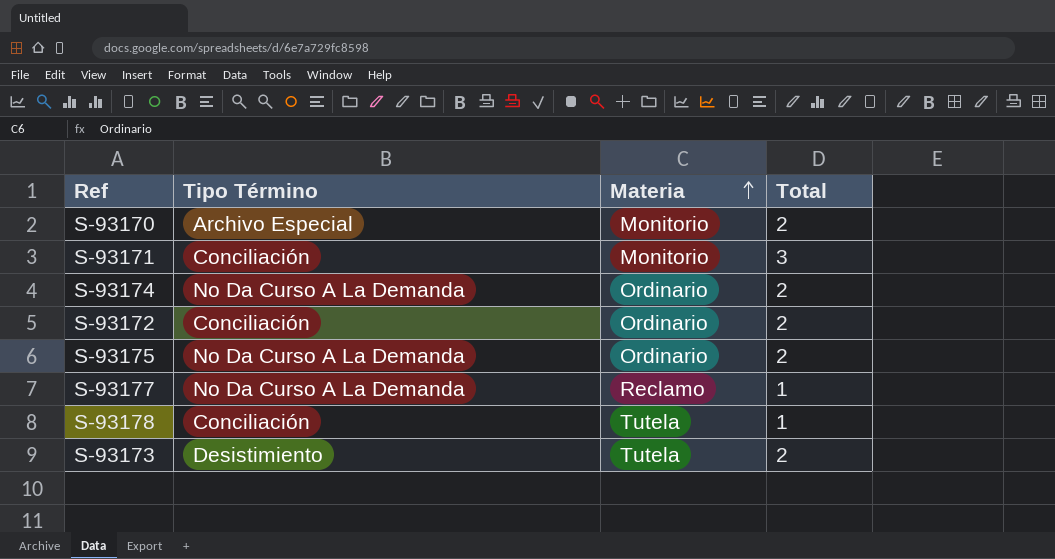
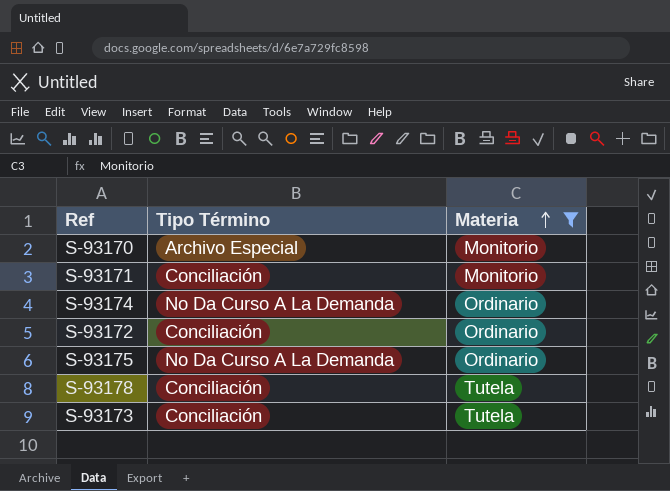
filter: none -> Materia != Reclamo
column Total | position: 4 -> none
S-93173 | Tipo Término: Desistimiento -> Conciliación

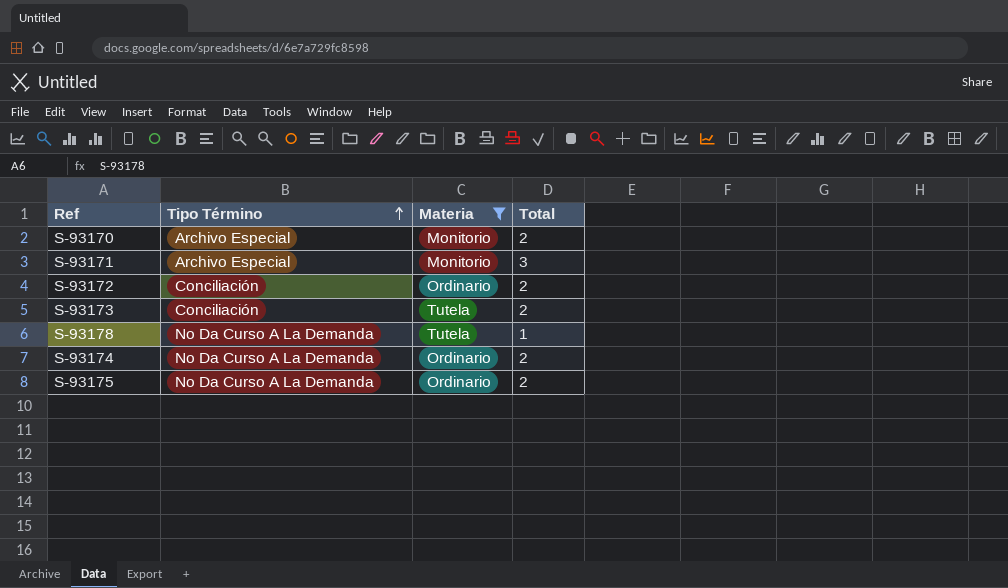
row order: Materia ascending -> Tipo Término ascending
column Total | position: none -> 4
S-93171 | Tipo Término: Conciliación -> Archivo Especial
S-93178 | Tipo Término: Conciliación -> No Da Curso A La Demanda

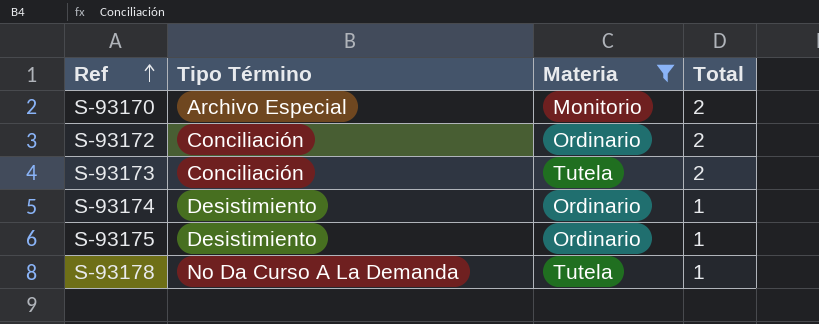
row order: Tipo Término ascending -> Ref ascending
row S-93171: Archivo Especial | Monitorio | 3 -> none
S-93174 | Tipo Término: No Da Curso A La Demanda -> Desistimiento
S-93174 | Total: 2 -> 1
S-93175 | Tipo Término: No Da Curso A La Demanda -> Desistimiento
S-93175 | Total: 2 -> 1

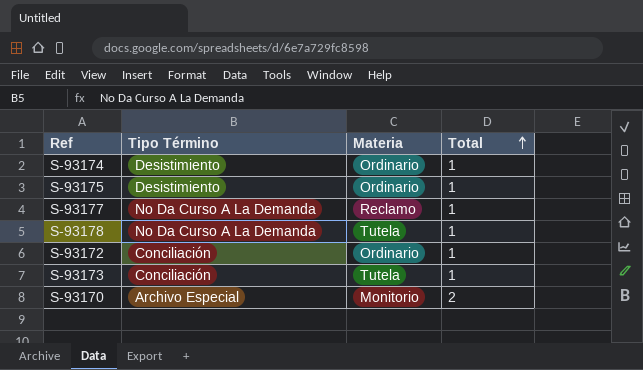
filter: Materia != Reclamo -> none
row order: Ref ascending -> Total ascending
S-93172 | Total: 2 -> 1
S-93173 | Total: 2 -> 1

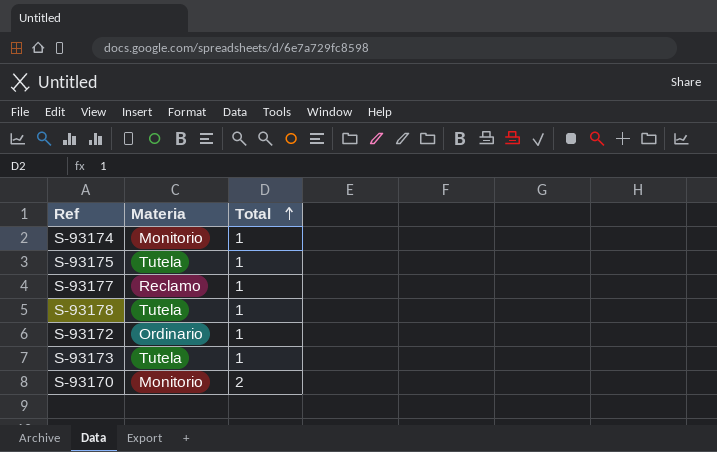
column Tipo Término | position: 2 -> none
S-93174 | Materia: Ordinario -> Monitorio
S-93175 | Materia: Ordinario -> Tutela

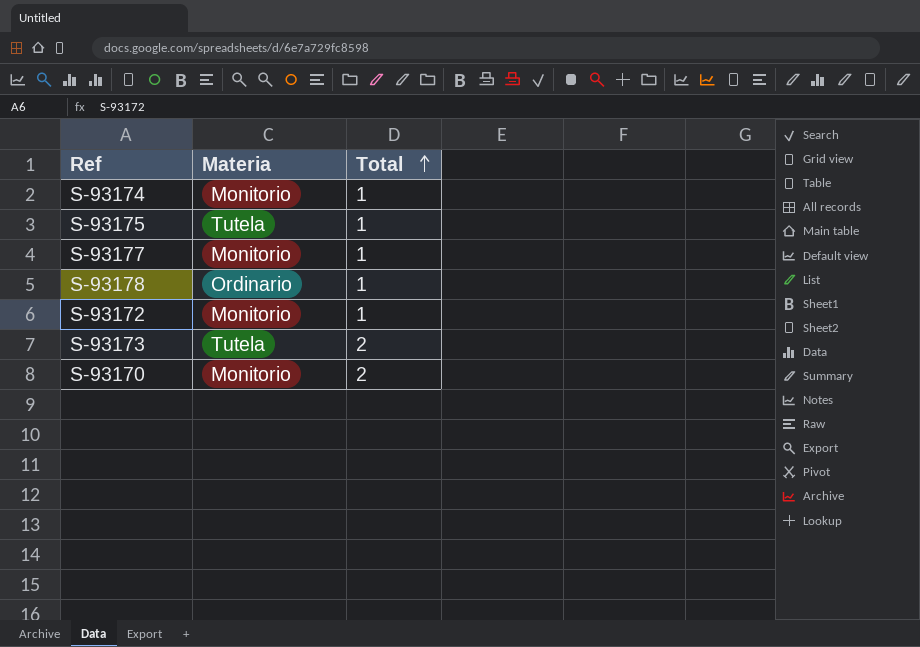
S-93177 | Materia: Reclamo -> Monitorio
S-93178 | Materia: Tutela -> Ordinario
S-93172 | Materia: Ordinario -> Monitorio
S-93173 | Total: 1 -> 2

